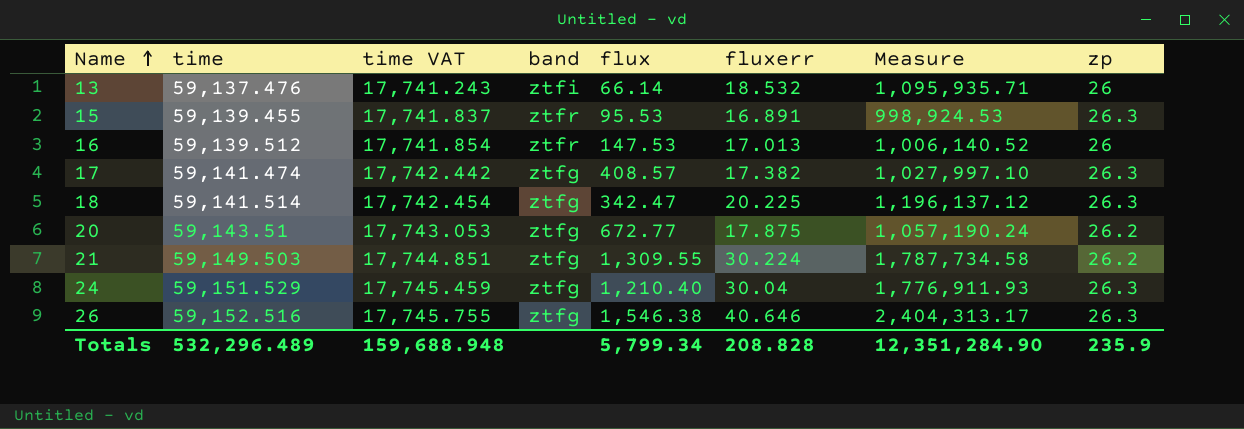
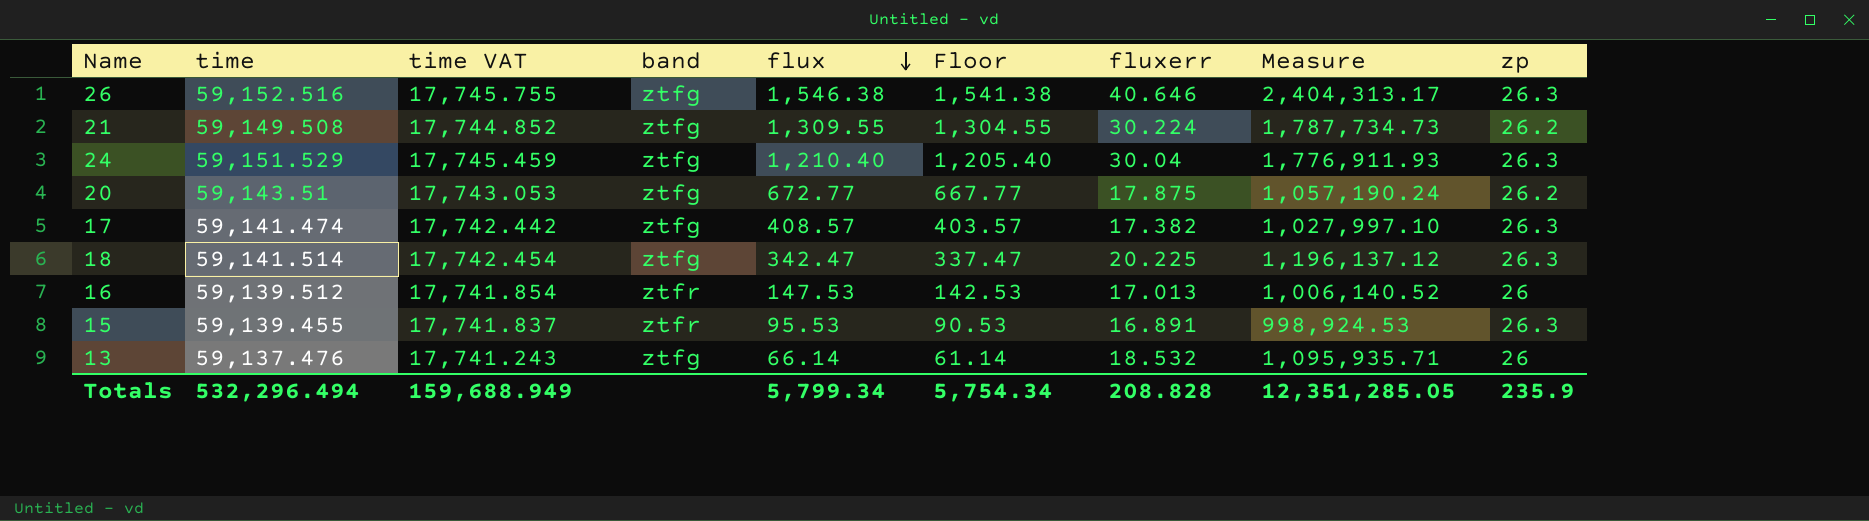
row order: Name ascending -> flux descending
column Floor | formula: none -> [flux] - 5
21 | time: 59,149.503 -> 59,149.508
21 | time VAT: 17,744.851 -> 17,744.852
21 | Measure: 1,787,734.58 -> 1,787,734.73
13 | band: ztfi -> ztfg
Totals | time: 532,296.489 -> 532,296.494
Totals | time VAT: 159,688.948 -> 159,688.949
Totals | Measure: 12,351,284.90 -> 12,351,285.05

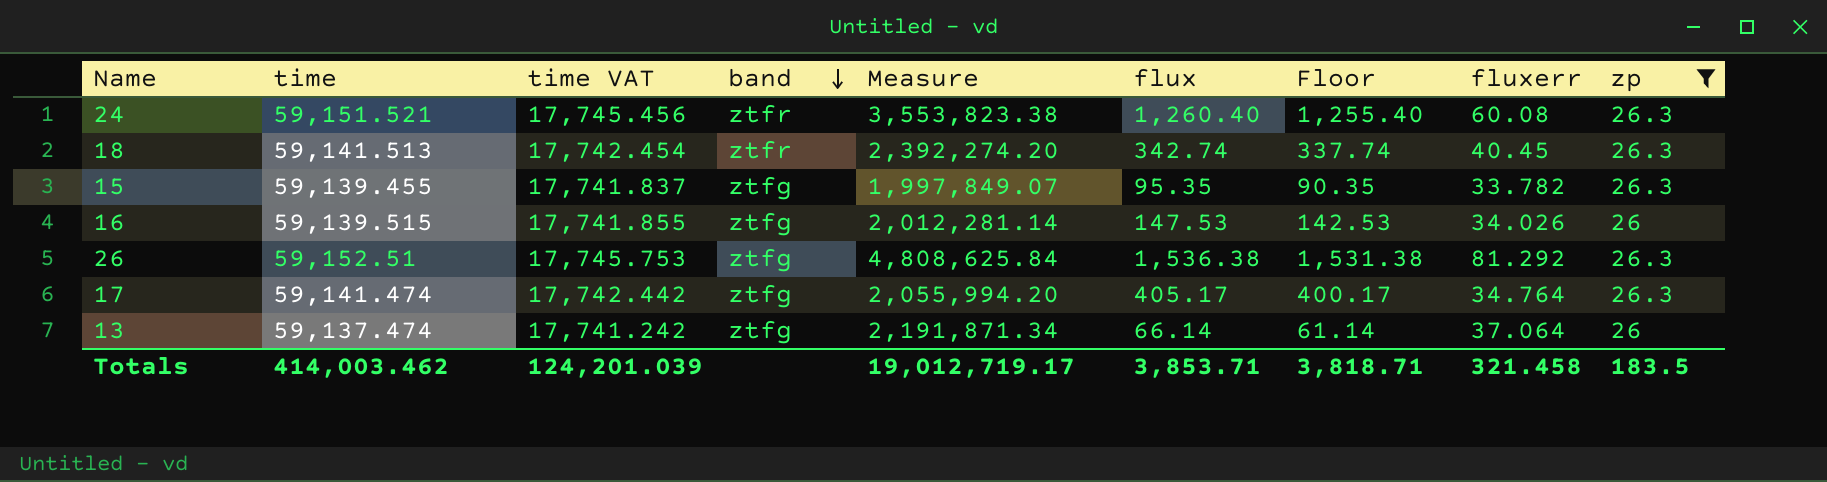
filter: none -> zp != 26.2
row order: flux descending -> band descending
column Measure | position: 8 -> 5
24 | time: 59,151.529 -> 59,151.521
24 | time VAT: 17,745.459 -> 17,745.456
24 | band: ztfg -> ztfr
24 | Measure: 1,776,911.93 -> 3,553,823.38
24 | flux: 1,210.40 -> 1,260.40
24 | Floor: 1,205.40 -> 1,255.40
24 | fluxerr: 30.04 -> 60.08
18 | time: 59,141.514 -> 59,141.513
18 | band: ztfg -> ztfr
18 | Measure: 1,196,137.12 -> 2,392,274.20
18 | flux: 342.47 -> 342.74
18 | Floor: 337.47 -> 337.74
18 | fluxerr: 20.225 -> 40.45
15 | band: ztfr -> ztfg
15 | Measure: 998,924.53 -> 1,997,849.07
15 | flux: 95.53 -> 95.35
15 | Floor: 90.53 -> 90.35
15 | fluxerr: 16.891 -> 33.782
16 | time: 59,139.512 -> 59,139.515
16 | time VAT: 17,741.854 -> 17,741.855
16 | band: ztfr -> ztfg
16 | Measure: 1,006,140.52 -> 2,012,281.14
16 | fluxerr: 17.013 -> 34.026
26 | time: 59,152.516 -> 59,152.51
26 | time VAT: 17,745.755 -> 17,745.753
26 | Measure: 2,404,313.17 -> 4,808,625.84
26 | flux: 1,546.38 -> 1,536.38
26 | Floor: 1,541.38 -> 1,531.38
26 | fluxerr: 40.646 -> 81.292
17 | Measure: 1,027,997.10 -> 2,055,994.20
17 | flux: 408.57 -> 405.17
17 | Floor: 403.57 -> 400.17
17 | fluxerr: 17.382 -> 34.764
13 | time: 59,137.476 -> 59,137.474
13 | time VAT: 17,741.243 -> 17,741.242
13 | Measure: 1,095,935.71 -> 2,191,871.34
13 | fluxerr: 18.532 -> 37.064
Totals | time: 532,296.494 -> 414,003.462
Totals | time VAT: 159,688.949 -> 124,201.039
Totals | Measure: 12,351,285.05 -> 19,012,719.17
Totals | flux: 5,799.34 -> 3,853.71
Totals | Floor: 5,754.34 -> 3,818.71
Totals | fluxerr: 208.828 -> 321.458
Totals | zp: 235.9 -> 183.5

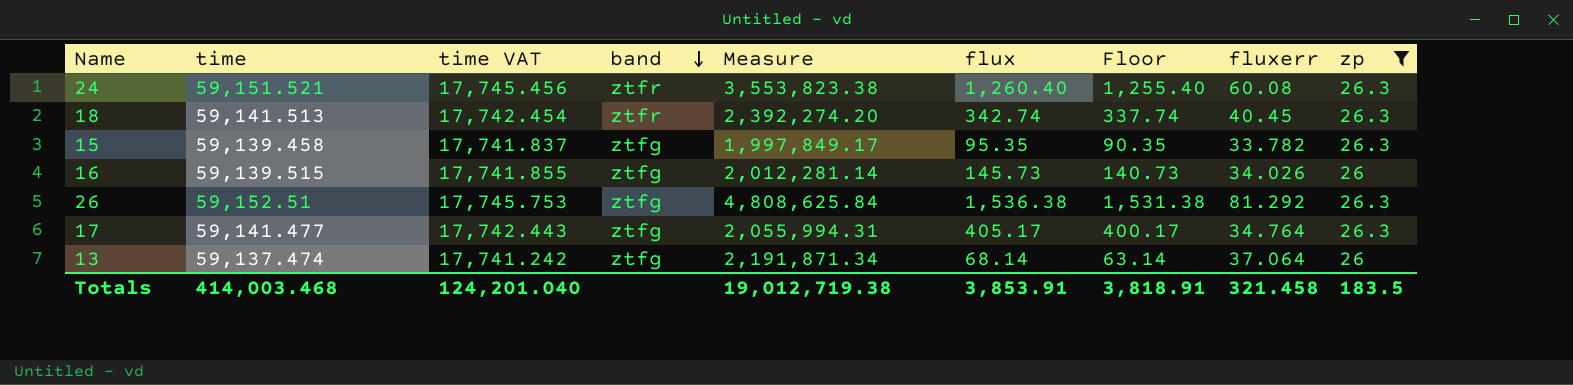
15 | time: 59,139.455 -> 59,139.458
15 | Measure: 1,997,849.07 -> 1,997,849.17
16 | flux: 147.53 -> 145.73
16 | Floor: 142.53 -> 140.73
17 | time: 59,141.474 -> 59,141.477
17 | time VAT: 17,742.442 -> 17,742.443
17 | Measure: 2,055,994.20 -> 2,055,994.31
13 | flux: 66.14 -> 68.14
13 | Floor: 61.14 -> 63.14
Totals | time: 414,003.462 -> 414,003.468
Totals | time VAT: 124,201.039 -> 124,201.040
Totals | Measure: 19,012,719.17 -> 19,012,719.38
Totals | flux: 3,853.71 -> 3,853.91
Totals | Floor: 3,818.71 -> 3,818.91

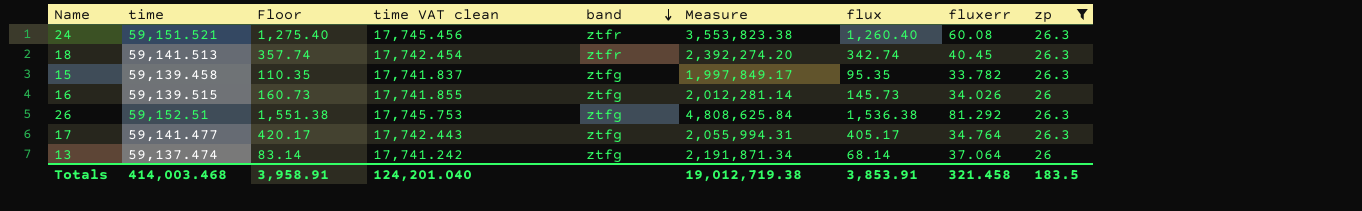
column Floor | formula: [flux] - 5 -> [flux] + 15
column Floor | position: 7 -> 3
column name: time VAT -> time VAT clean
Totals | Floor: 3,818.91 -> 3,958.91

